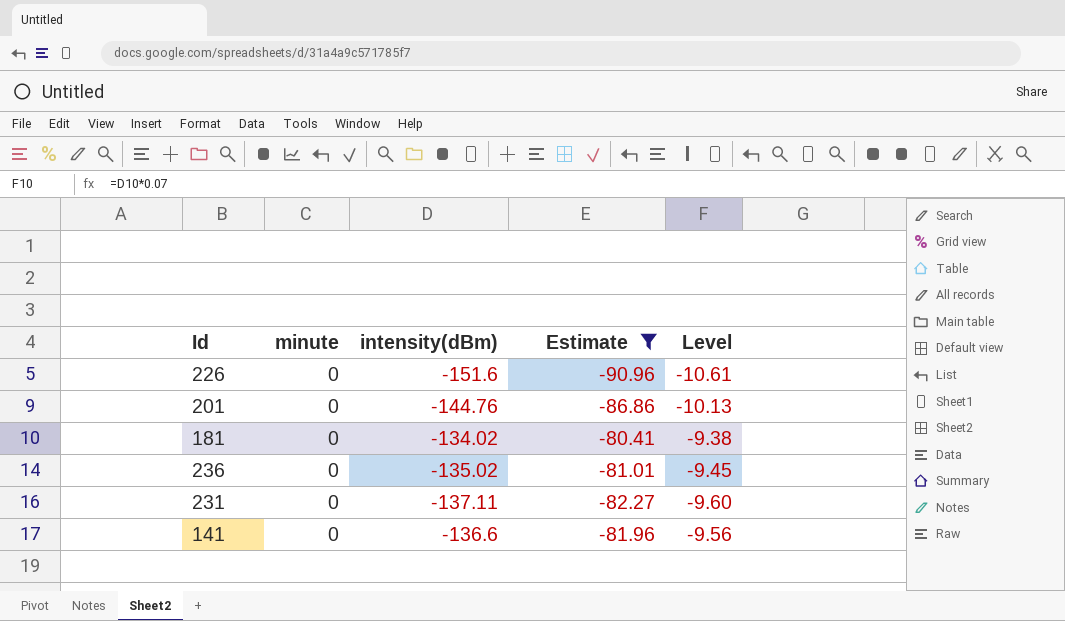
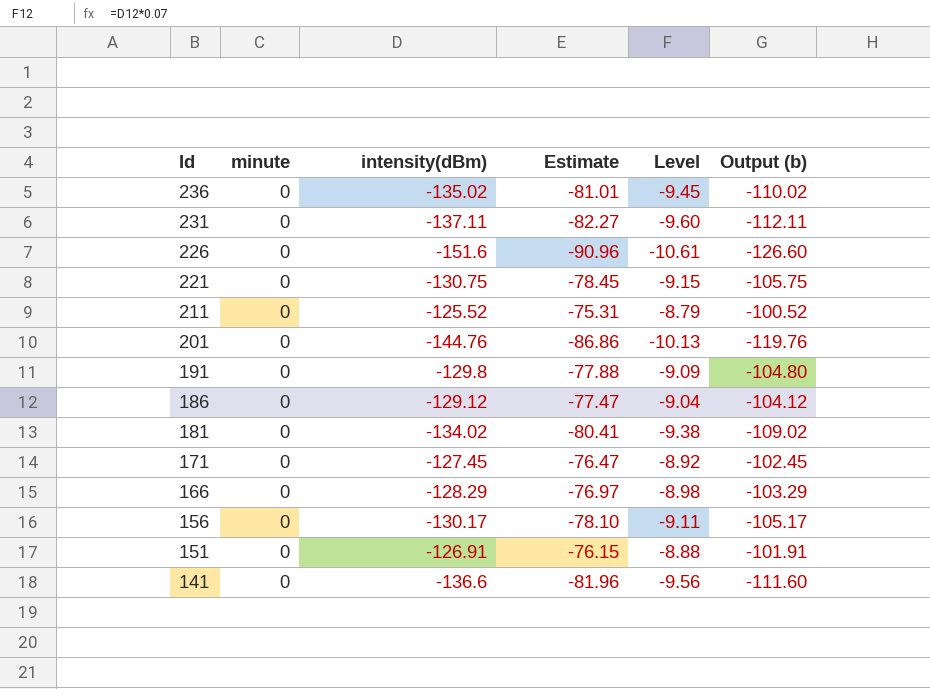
filter: Estimate <= -80.41 -> none
row order: none -> Id descending
column Output (b) | formula: none -> [intensity(dBm)] + 25

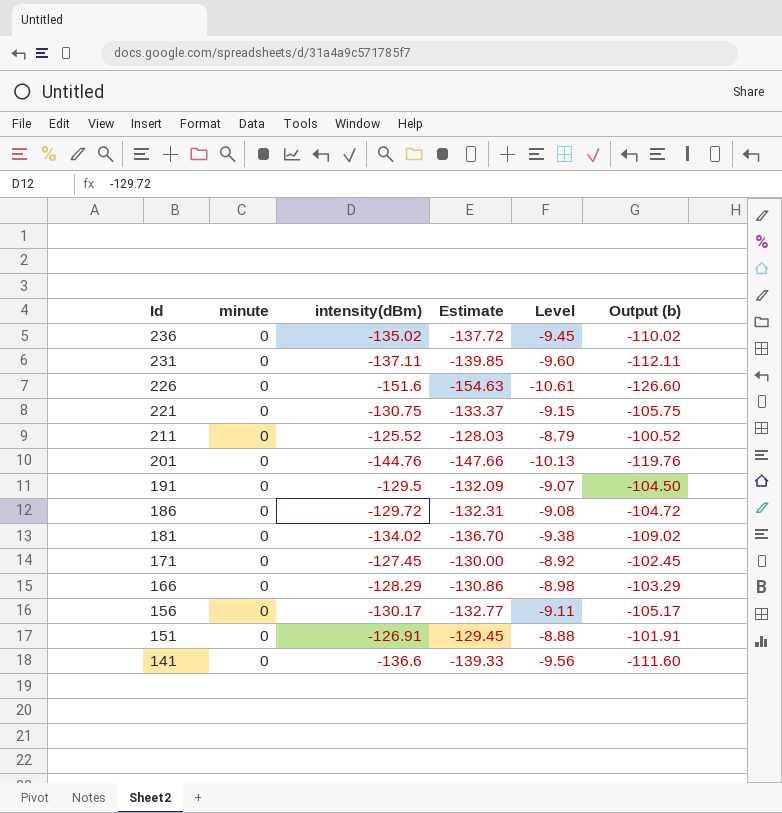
column Estimate | formula: [intensity(dBm)] * 0.6 -> [intensity(dBm)] * 1.02
191 | intensity(dBm): -129.8 -> -129.5
191 | Level: -9.09 -> -9.07
191 | Output (b): -104.80 -> -104.50
186 | intensity(dBm): -129.12 -> -129.72
186 | Level: -9.04 -> -9.08
186 | Output (b): -104.12 -> -104.72

